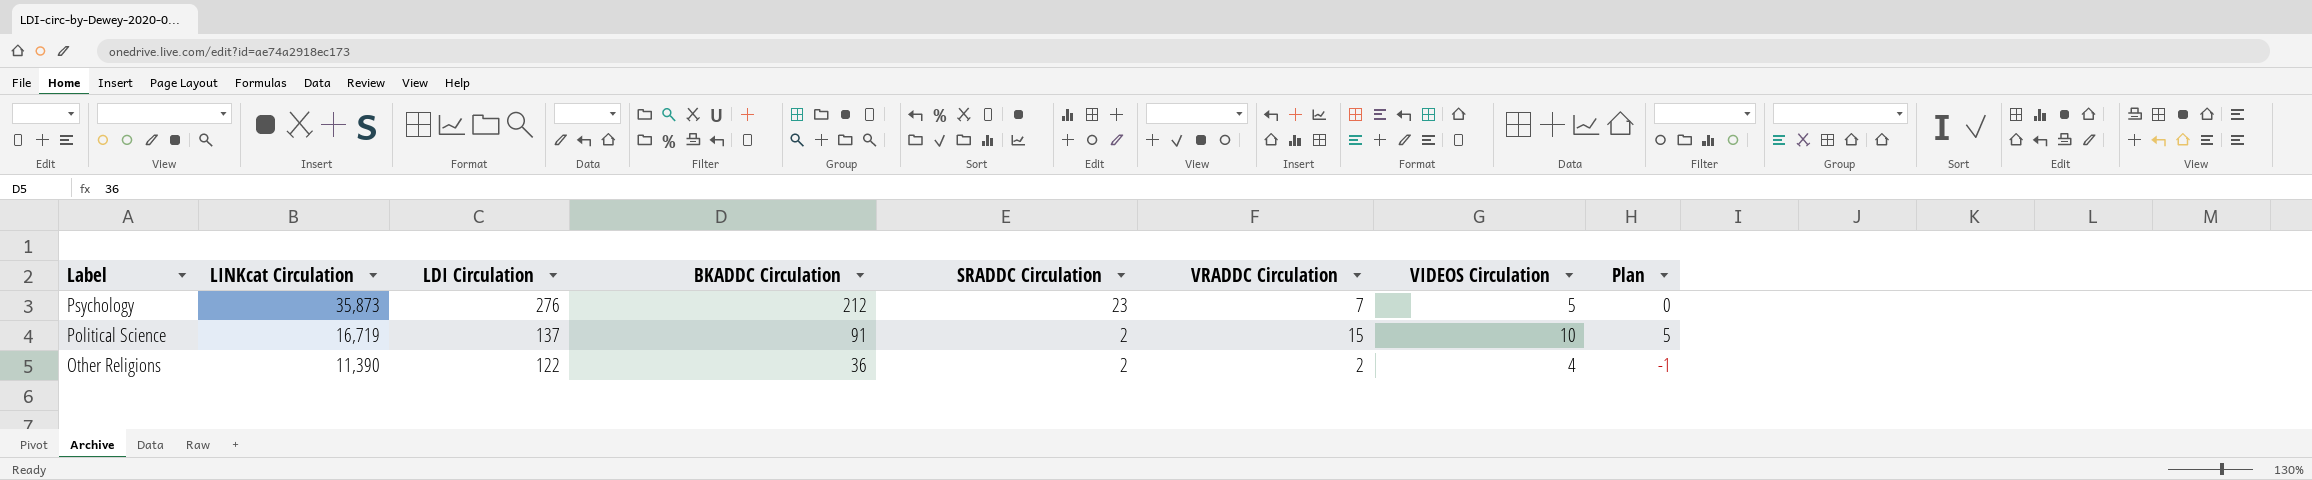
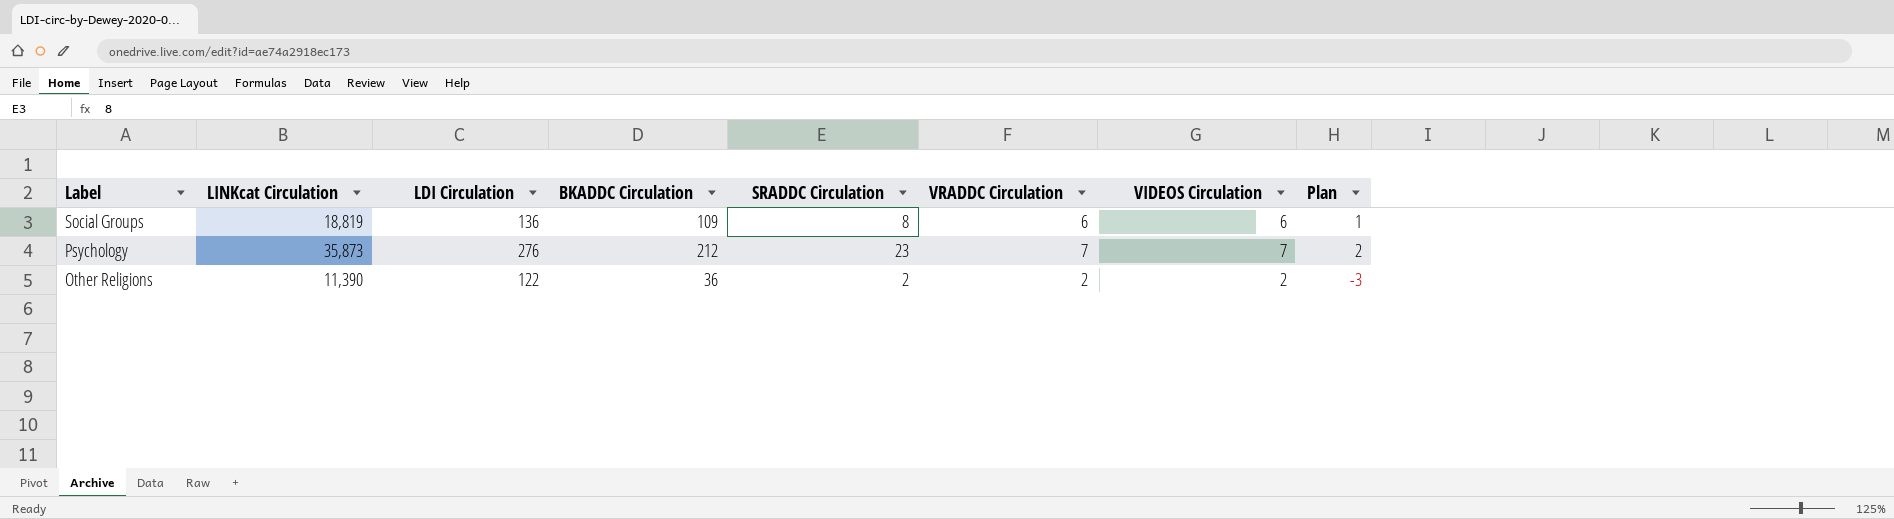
row Political Science: 16,719 | 137 | 91 | 2 | 15 | 10 | 5 -> none
row Social Groups: none -> 18,819 | 136 | 109 | 8 | 6 | 6 | 1
Psychology | VIDEOS Circulation: 5 -> 7
Psychology | Plan: 0 -> 2
Other Religions | VIDEOS Circulation: 4 -> 2
Other Religions | Plan: -1 -> -3

